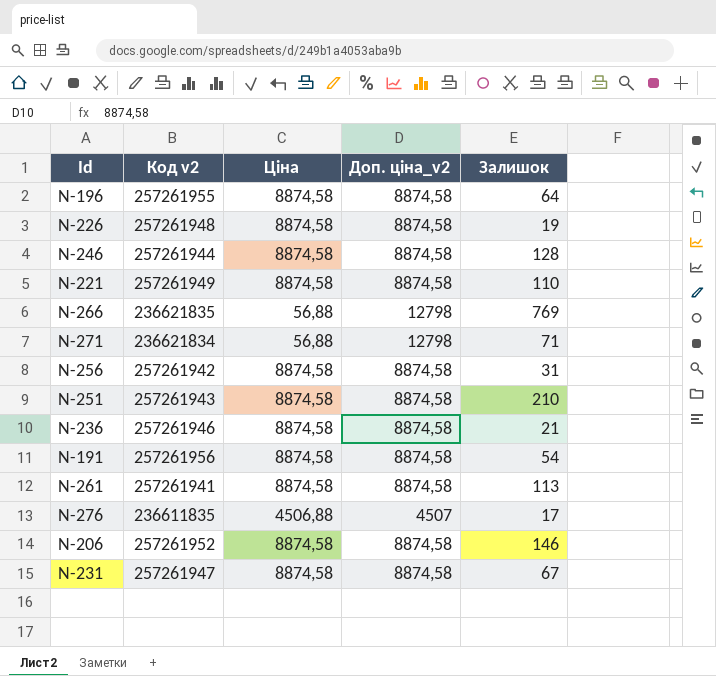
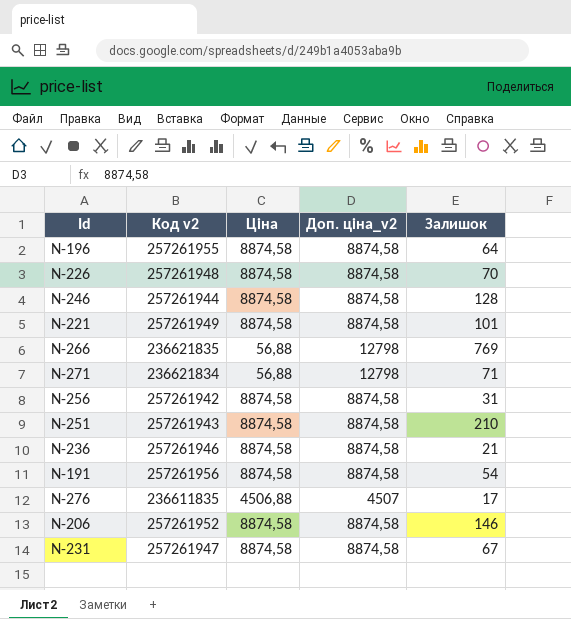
row N-261: 257261941 | 8874,58 | 8874,58 | 113 -> none
N-226 | Залишок: 19 -> 70
N-221 | Залишок: 110 -> 101

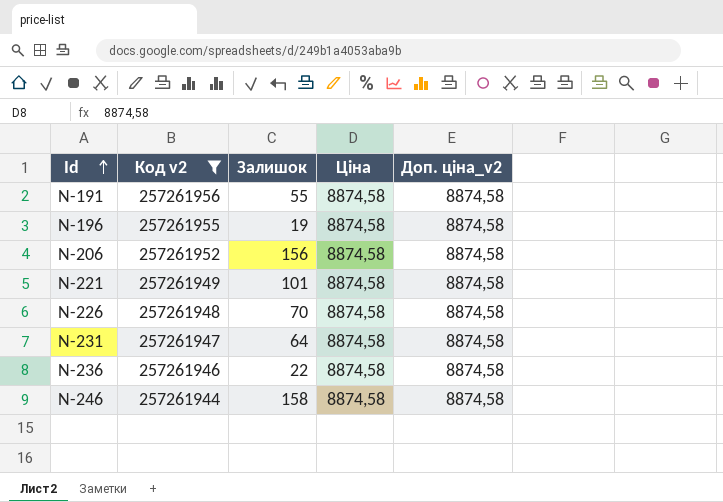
filter: none -> Код v2 >= 257261944
row order: none -> Id ascending
column Залишок | position: 5 -> 3
N-191 | Залишок: 54 -> 55
N-196 | Залишок: 64 -> 19
N-206 | Залишок: 146 -> 156
N-231 | Залишок: 67 -> 64
N-236 | Залишок: 21 -> 22
N-246 | Залишок: 128 -> 158

